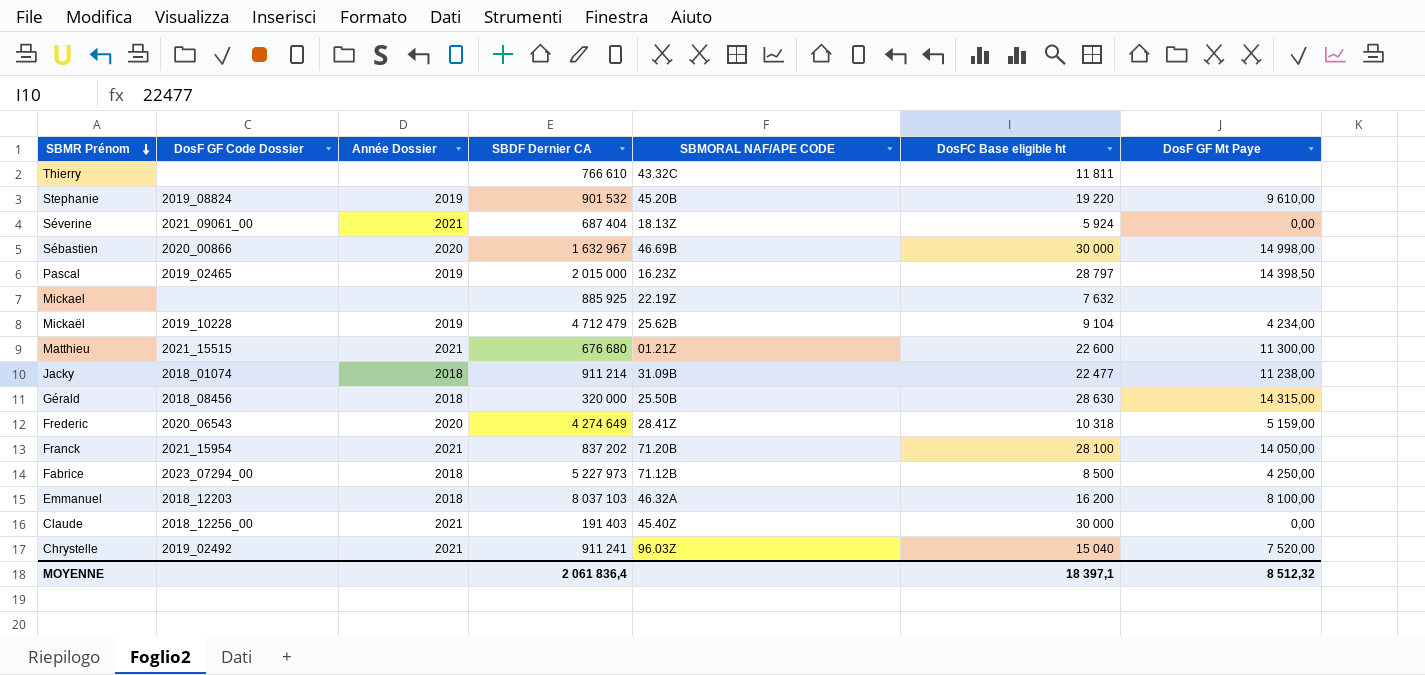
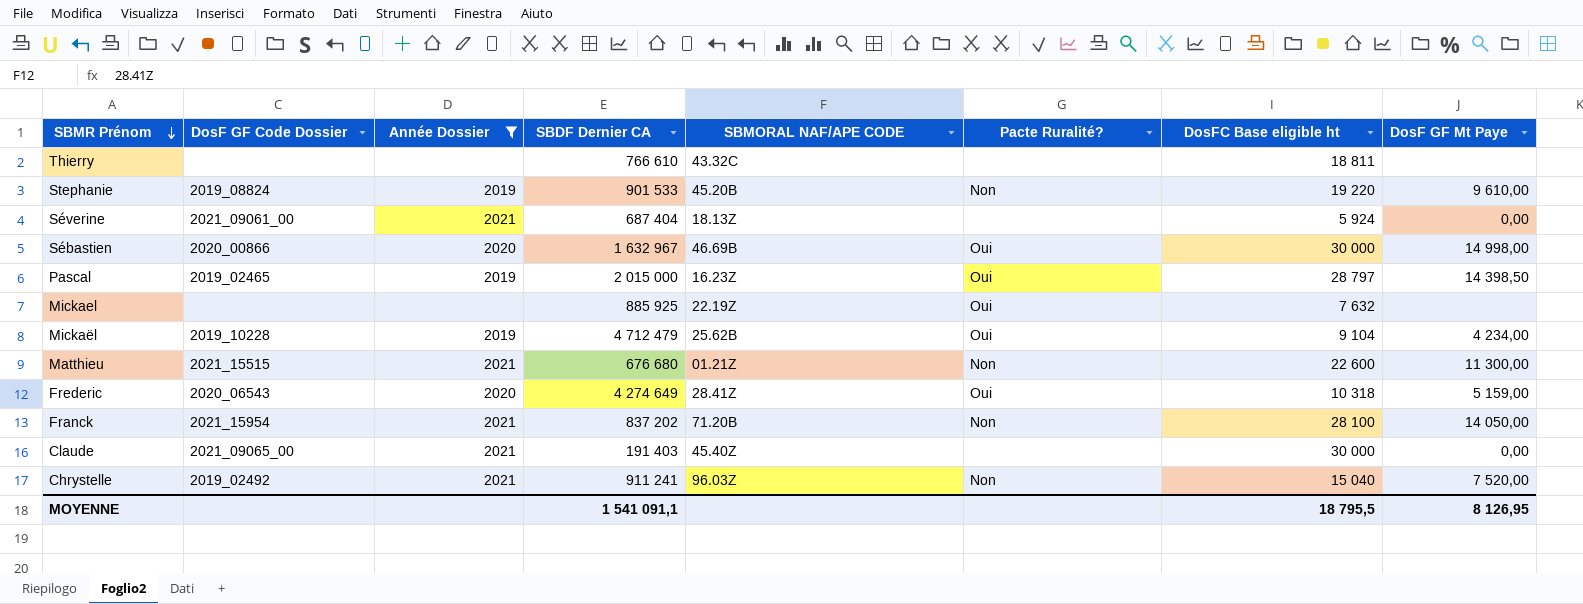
filter: none -> Année Dossier != 2018
column Pacte Ruralité? | position: none -> 6
Thierry | DosFC Base eligible ht: 11 811 -> 18 811
Stephanie | SBDF Dernier CA: 901 532 -> 901 533
Claude | DosF GF Code Dossier: 2018_12256_00 -> 2021_09065_00
MOYENNE | SBDF Dernier CA: 2 061 836,4 -> 1 541 091,1
MOYENNE | DosFC Base eligible ht: 18 397,1 -> 18 795,5
MOYENNE | DosF GF Mt Paye: 8 512,32 -> 8 126,95

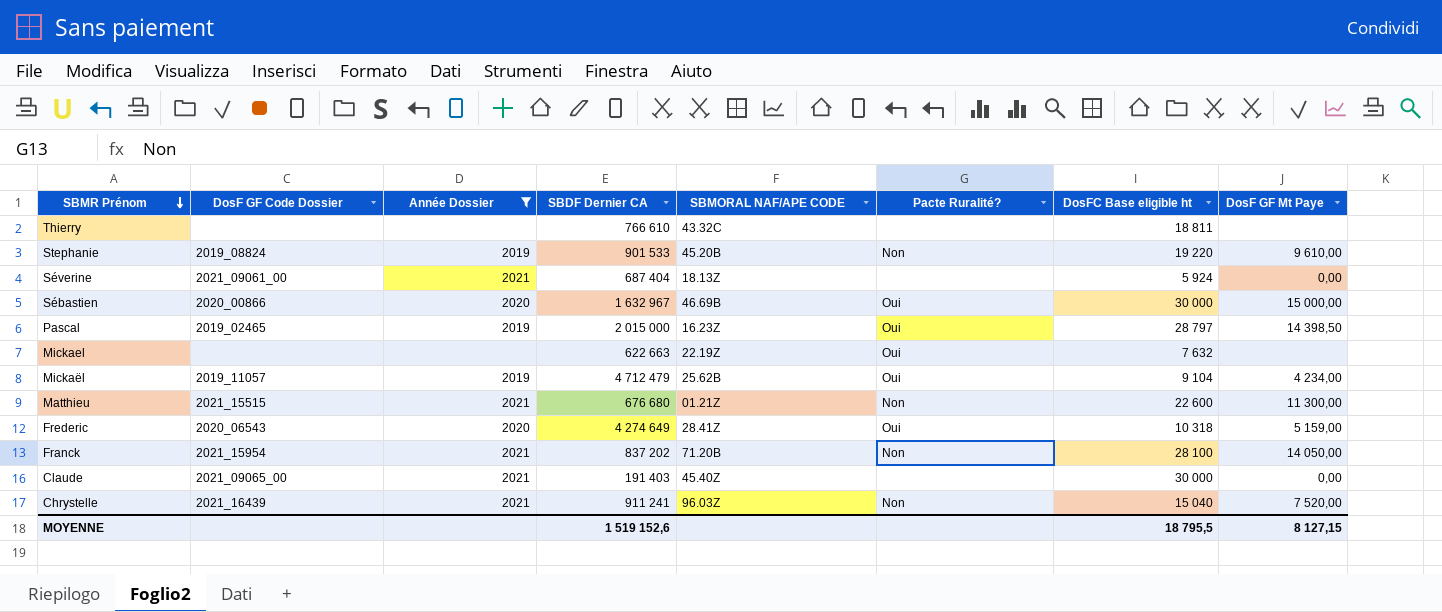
Sébastien | DosF GF Mt Paye: 14 998,00 -> 15 000,00
Mickael | SBDF Dernier CA: 885 925 -> 622 663
Mickaël | DosF GF Code Dossier: 2019_10228 -> 2019_11057
Chrystelle | DosF GF Code Dossier: 2019_02492 -> 2021_16439
MOYENNE | SBDF Dernier CA: 1 541 091,1 -> 1 519 152,6
MOYENNE | DosF GF Mt Paye: 8 126,95 -> 8 127,15

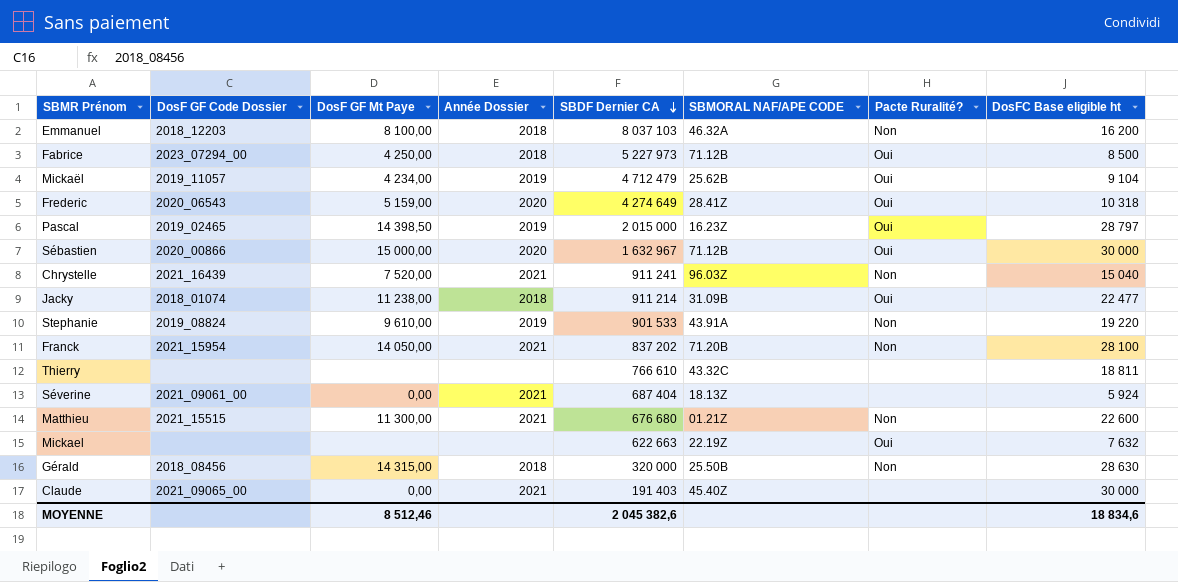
filter: Année Dossier != 2018 -> none
row order: SBMR Prénom descending -> SBDF Dernier CA descending
column DosF GF Mt Paye | position: 8 -> 3
Sébastien | SBMORAL NAF/APE CODE: 46.69B -> 71.12B
Stephanie | SBMORAL NAF/APE CODE: 45.20B -> 43.91A
MOYENNE | DosF GF Mt Paye: 8 127,15 -> 8 512,46
MOYENNE | SBDF Dernier CA: 1 519 152,6 -> 2 045 382,6
MOYENNE | DosFC Base eligible ht: 18 795,5 -> 18 834,6

